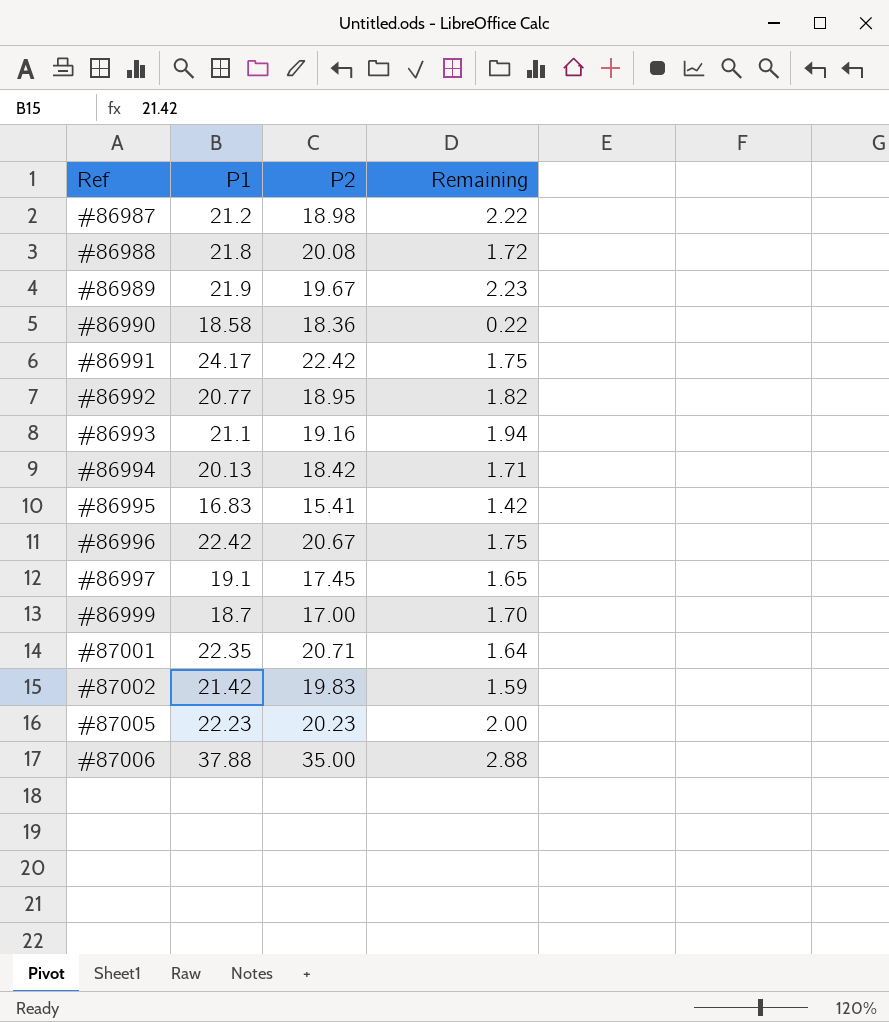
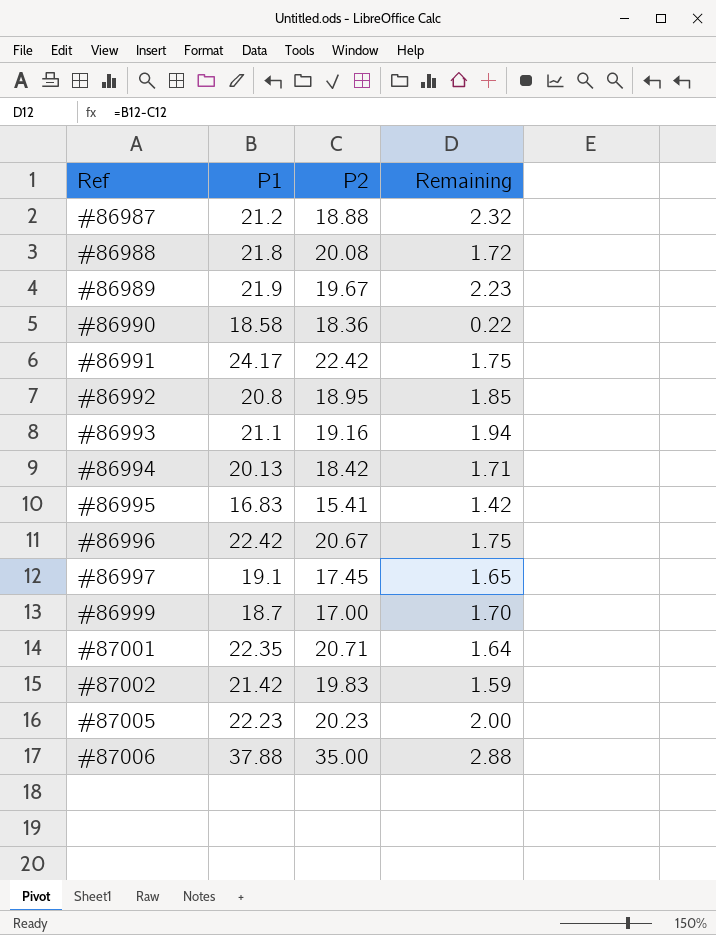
#86987 | P2: 18.98 -> 18.88
#86987 | Remaining: 2.22 -> 2.32
#86992 | P1: 20.77 -> 20.8
#86992 | Remaining: 1.82 -> 1.85

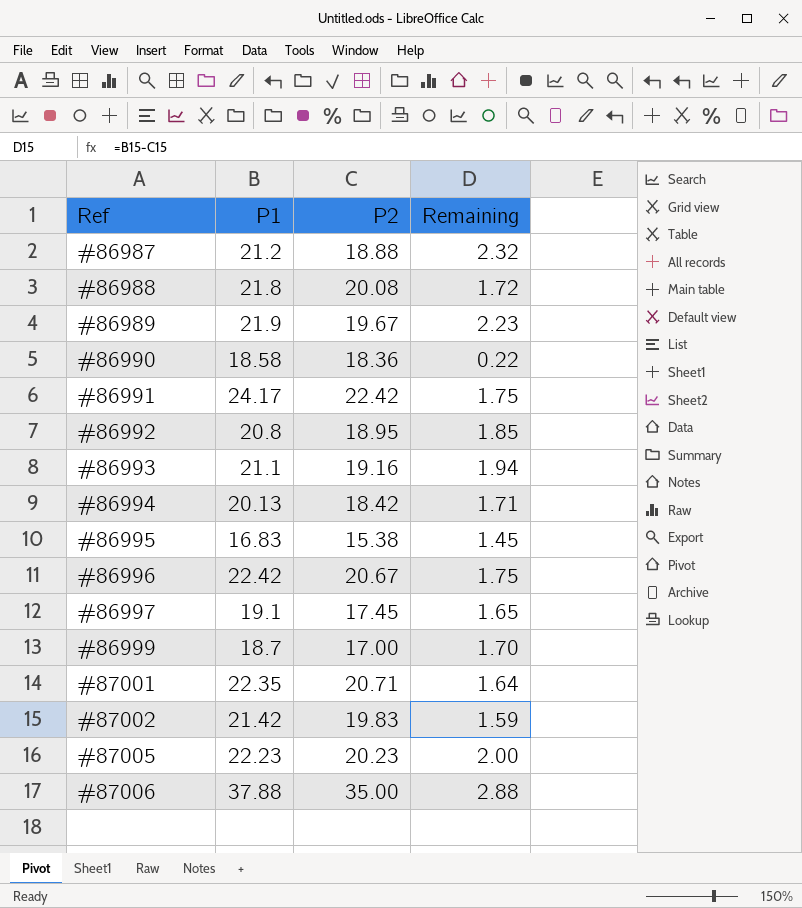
#86995 | P2: 15.41 -> 15.38
#86995 | Remaining: 1.42 -> 1.45

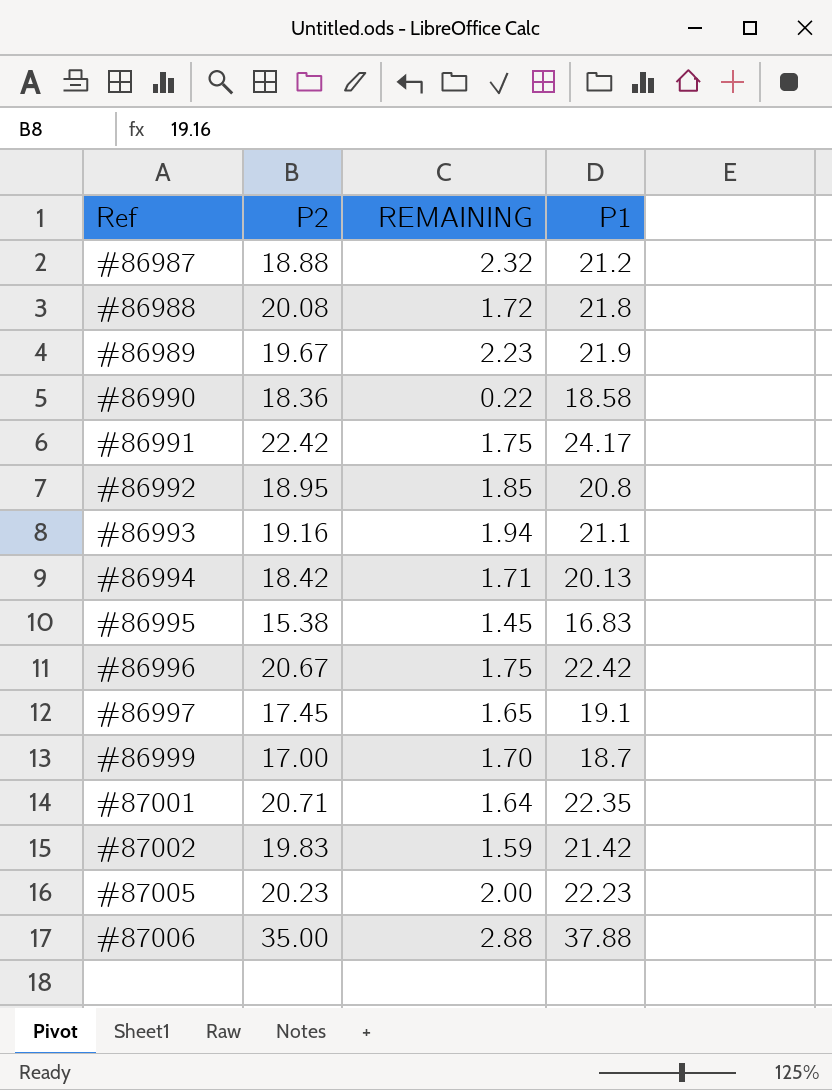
column name: Remaining -> REMAINING
column P1 | position: 2 -> 4

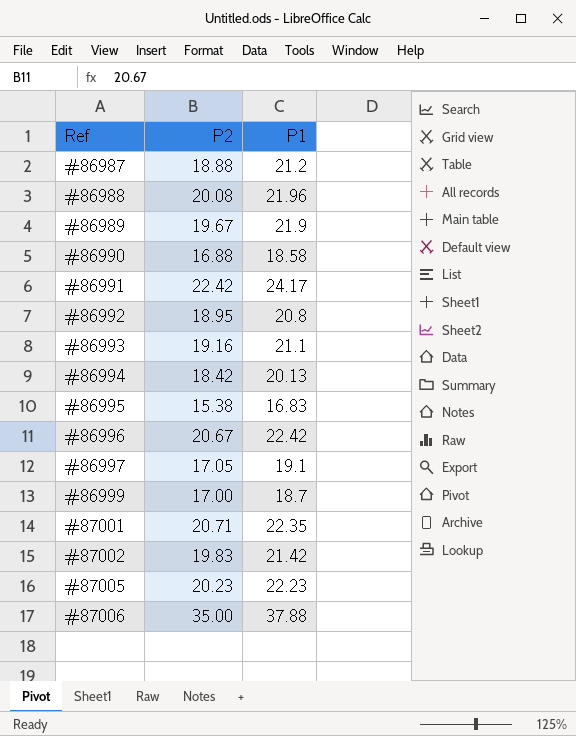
column REMAINING | formula: [P1] - [P2] -> none
#86988 | P1: 21.8 -> 21.96
#86990 | P2: 18.36 -> 16.88
#86997 | P2: 17.45 -> 17.05

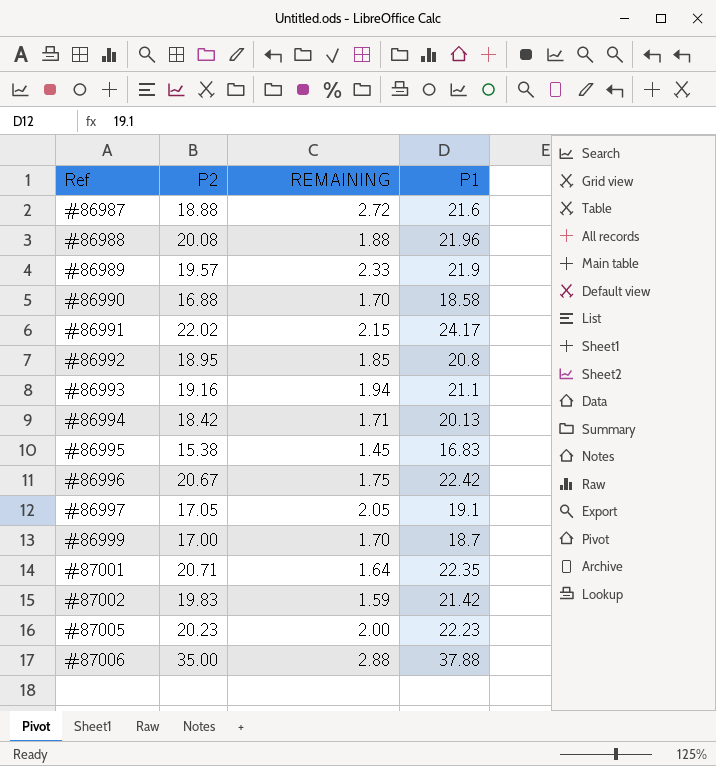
column REMAINING | formula: none -> [P1] - [P2]
#86987 | P1: 21.2 -> 21.6
#86989 | P2: 19.67 -> 19.57
#86991 | P2: 22.42 -> 22.02

